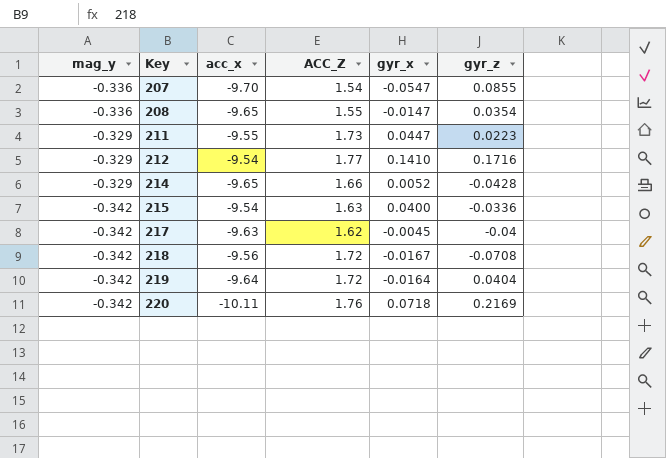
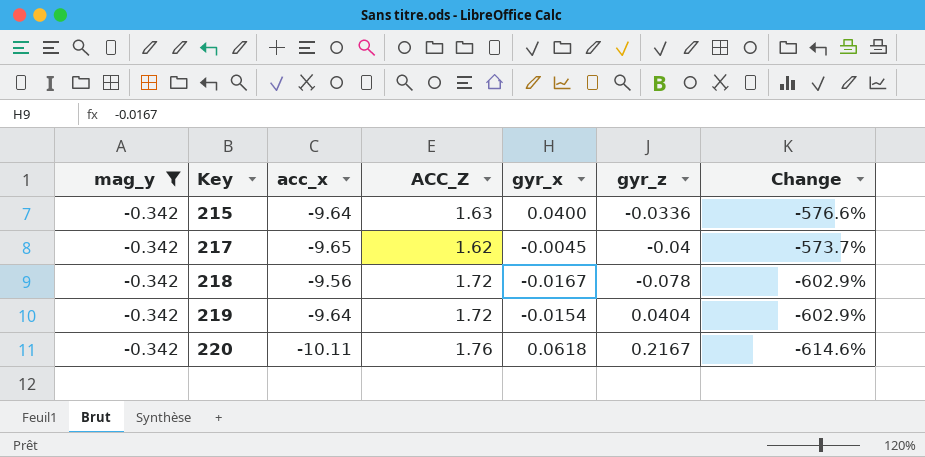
filter: none -> mag_y = -0.342
column Change | formula: none -> ([ACC_Z] - [mag_y]) / [mag_y]
215 | acc_x: -9.54 -> -9.64
217 | acc_x: -9.63 -> -9.65
218 | gyr_z: -0.0708 -> -0.078
219 | gyr_x: -0.0164 -> -0.0154
220 | gyr_x: 0.0718 -> 0.0618
220 | gyr_z: 0.2169 -> 0.2167

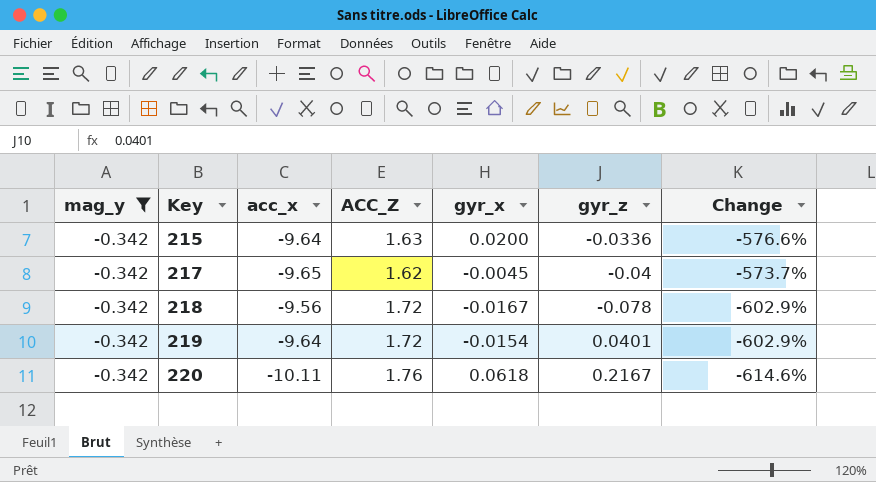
215 | gyr_x: 0.0400 -> 0.0200
219 | gyr_z: 0.0404 -> 0.0401

